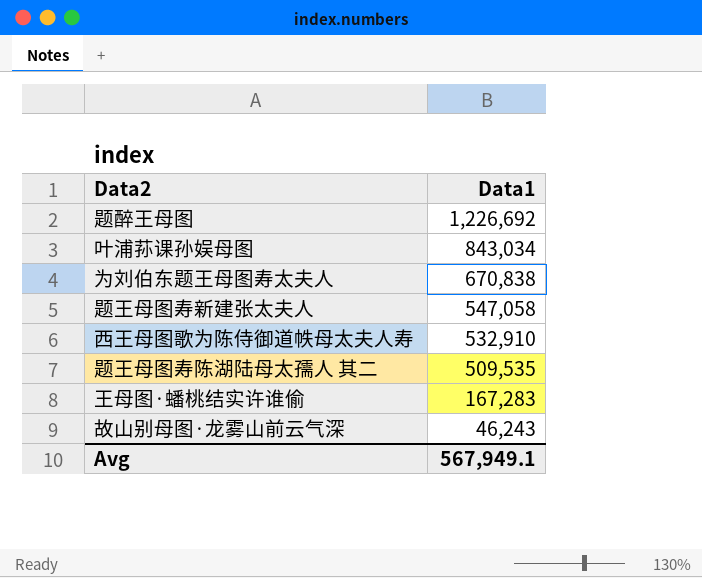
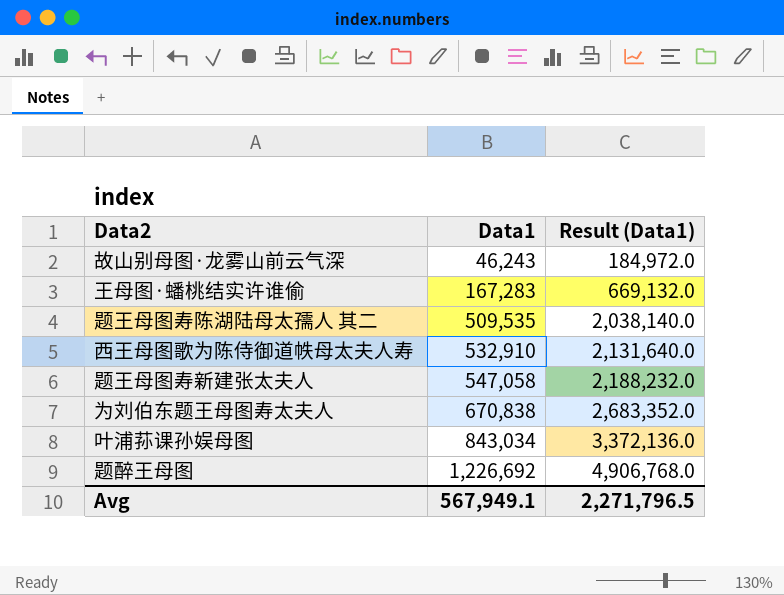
row order: Data1 descending -> Data1 ascending
column Result (Data1) | formula: none -> [Data1] * 4

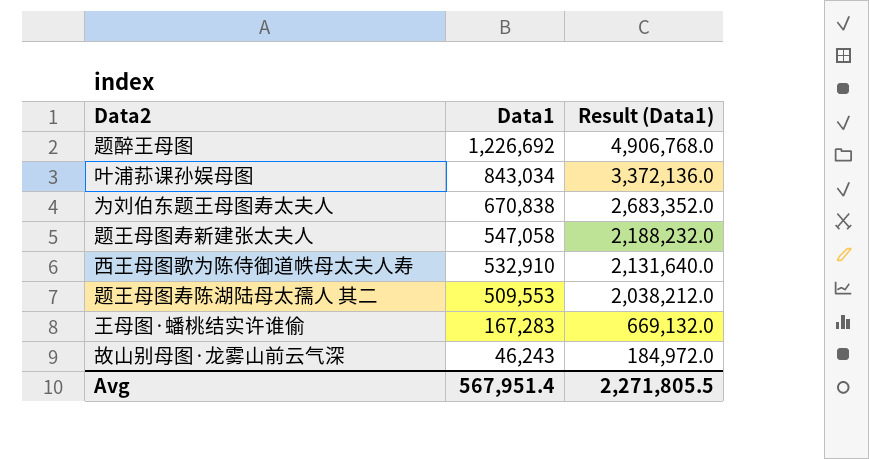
row order: Data1 ascending -> Data1 descending
题王母图寿陈湖陆母太孺人 其二 | Data1: 509,535 -> 509,553
题王母图寿陈湖陆母太孺人 其二 | Result (Data1): 2,038,140.0 -> 2,038,212.0
Avg | Data1: 567,949.1 -> 567,951.4
Avg | Result (Data1): 2,271,796.5 -> 2,271,805.5

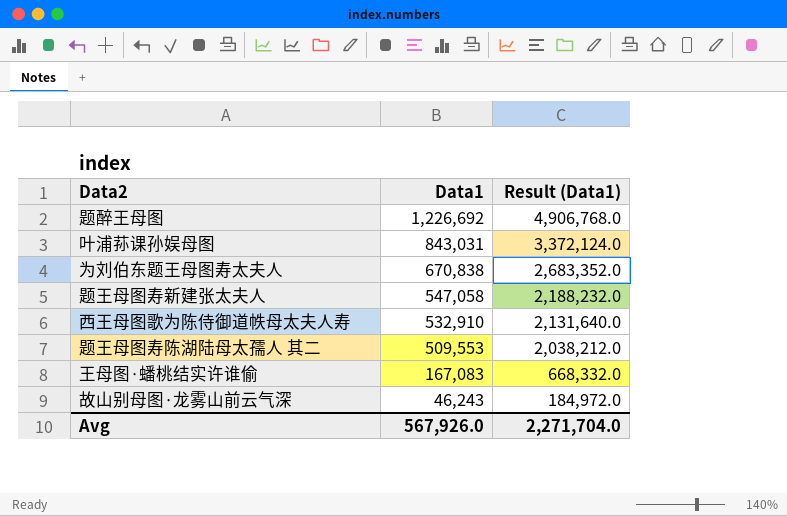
叶浦荪课孙娱母图 | Data1: 843,034 -> 843,031
叶浦荪课孙娱母图 | Result (Data1): 3,372,136.0 -> 3,372,124.0
王母图·蟠桃结实许谁偷 | Data1: 167,283 -> 167,083
王母图·蟠桃结实许谁偷 | Result (Data1): 669,132.0 -> 668,332.0
Avg | Data1: 567,951.4 -> 567,926.0
Avg | Result (Data1): 2,271,805.5 -> 2,271,704.0

